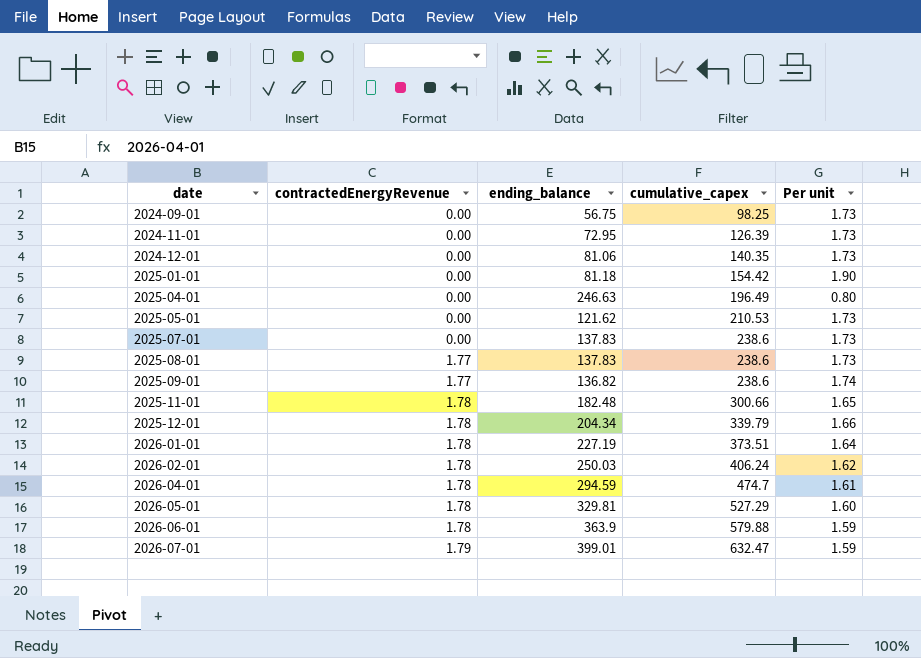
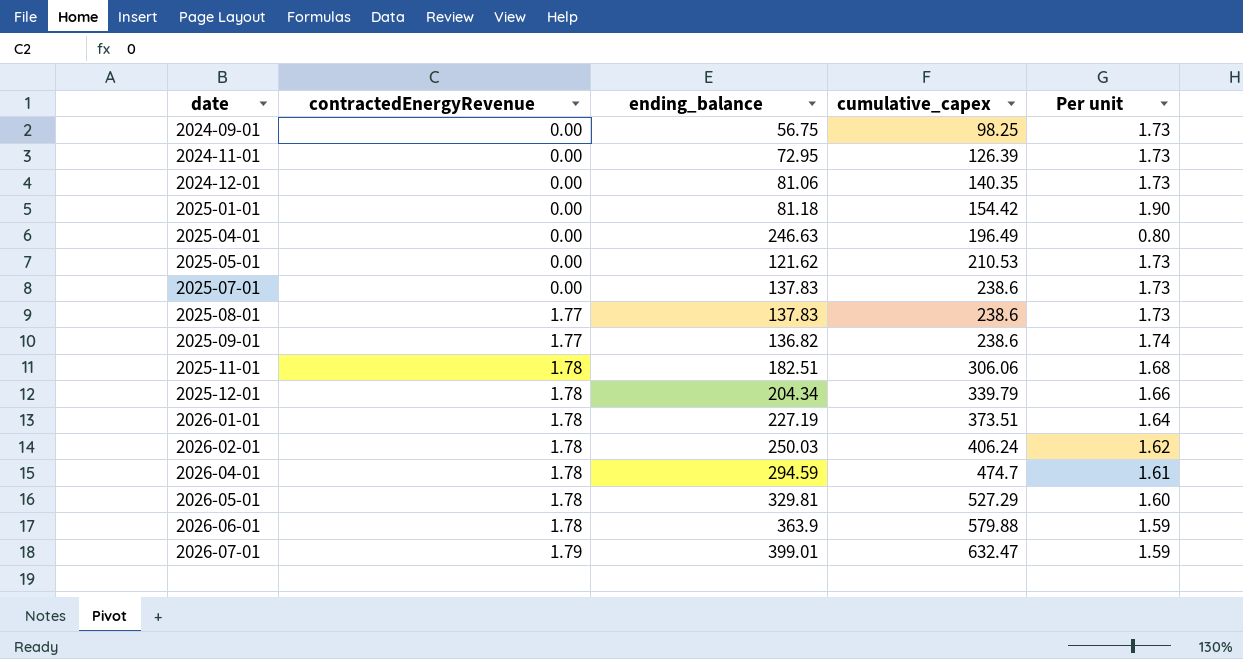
2025-11-01 | ending_balance: 182.48 -> 182.51
2025-11-01 | cumulative_capex: 300.66 -> 306.06
2025-11-01 | Per unit: 1.65 -> 1.68

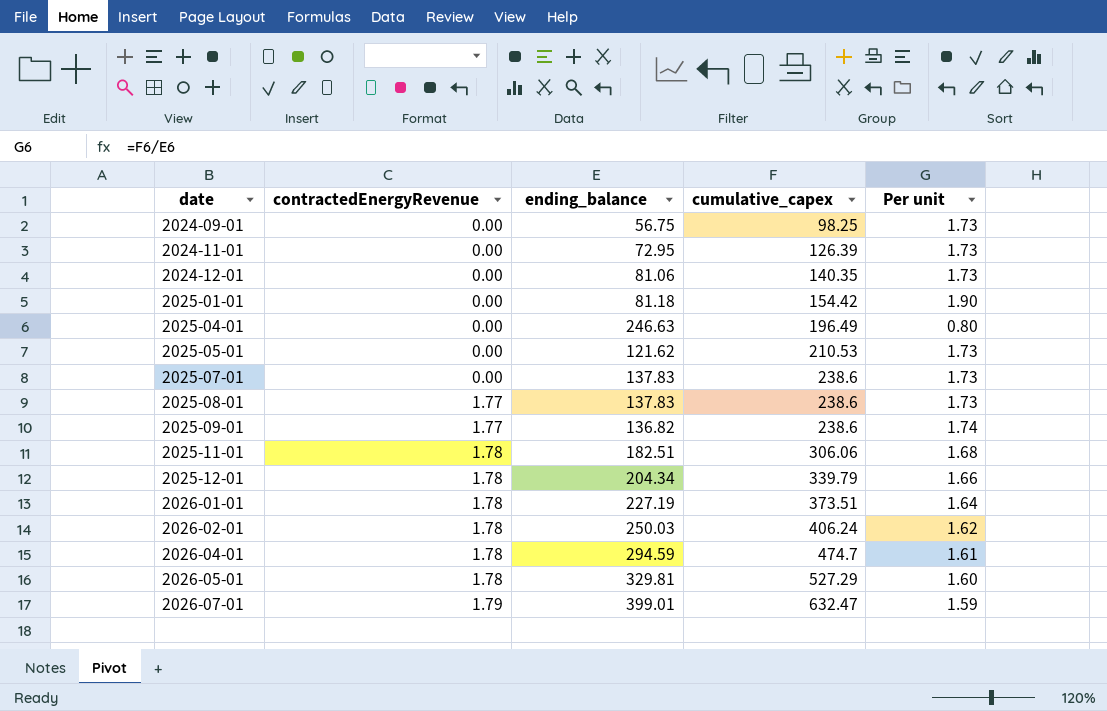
row 2026-06-01: 1.78 | 363.9 | 579.88 | 1.59 -> none

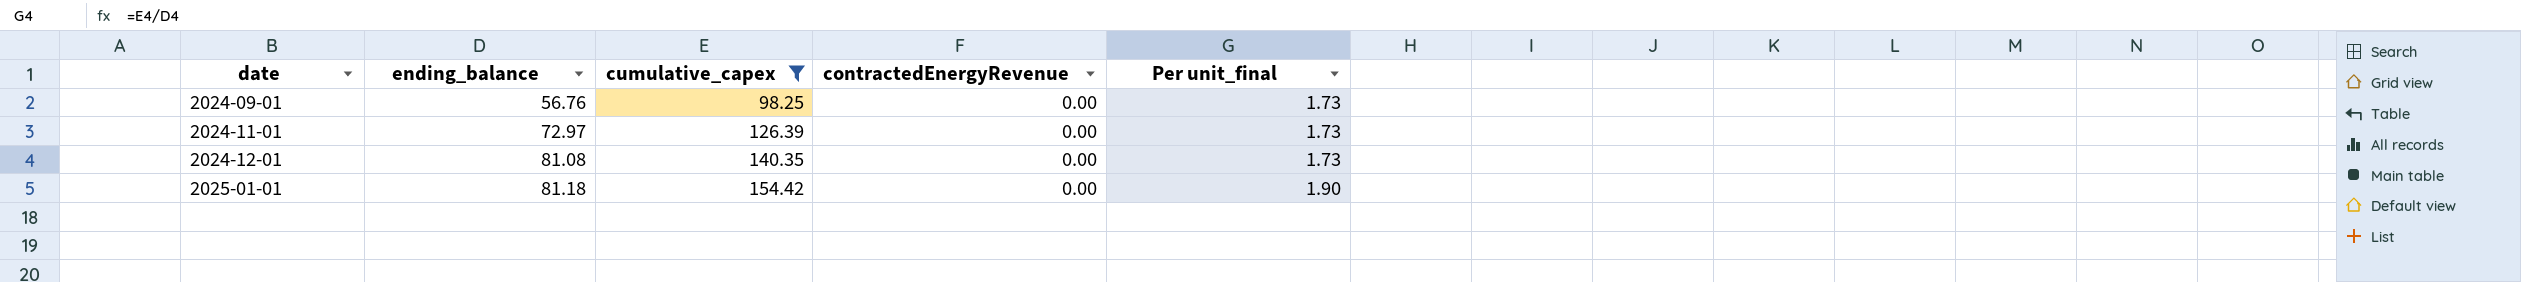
filter: none -> cumulative_capex <= 154.42
column contractedEnergyRevenue | position: 2 -> 4
column name: Per unit -> Per unit_final
2024-09-01 | ending_balance: 56.75 -> 56.76
2024-11-01 | ending_balance: 72.95 -> 72.97
2024-12-01 | ending_balance: 81.06 -> 81.08

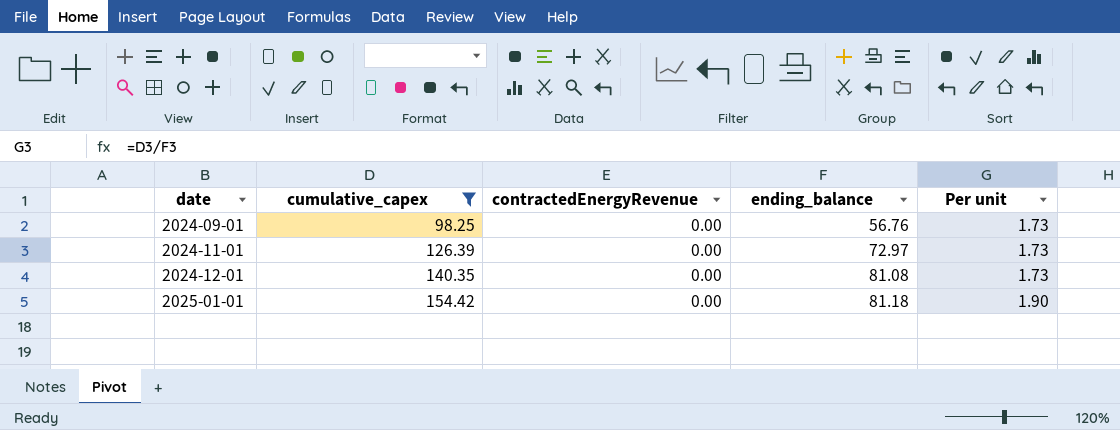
column ending_balance | position: 2 -> 4
column name: Per unit_final -> Per unit

